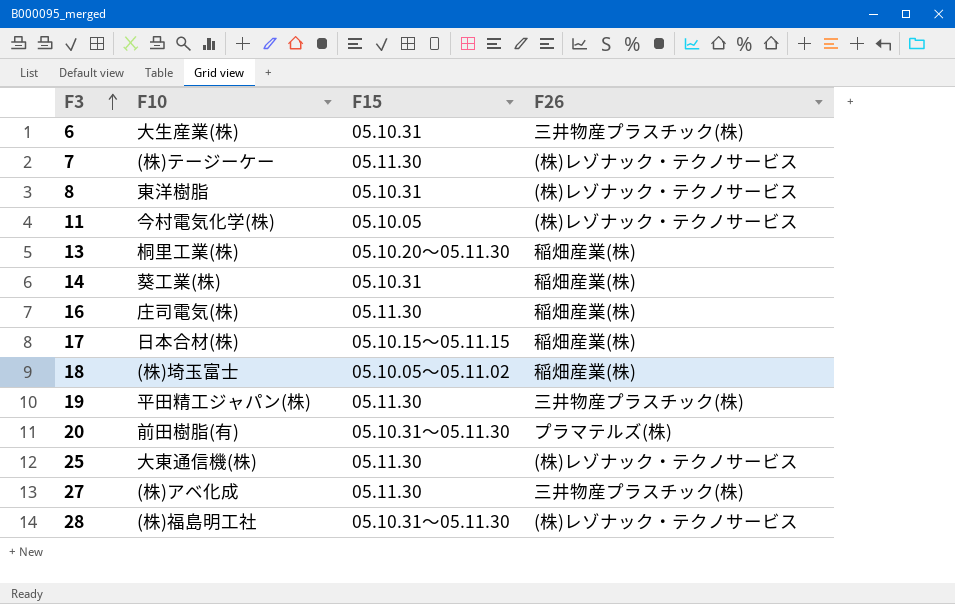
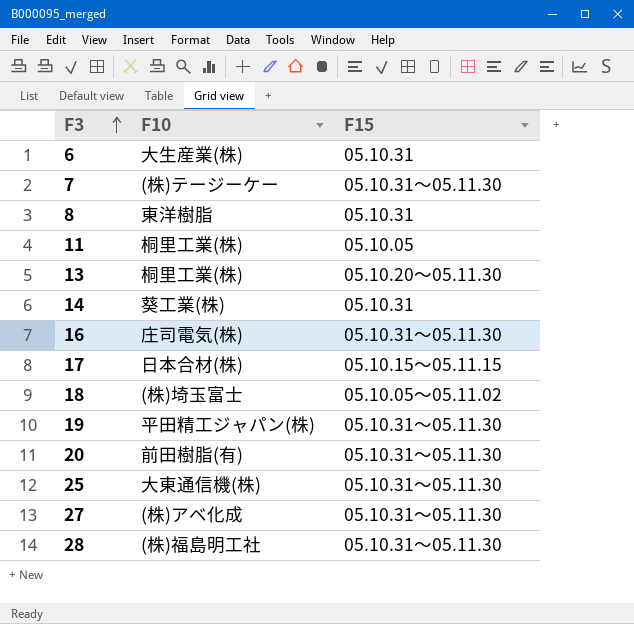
column F26 | position: 4 -> none
7 | F15: 05.11.30 -> 05.10.31～05.11.30
11 | F10: 今村電気化学(株) -> 桐里工業(株)
16 | F15: 05.11.30 -> 05.10.31～05.11.30
19 | F15: 05.11.30 -> 05.10.31～05.11.30
25 | F15: 05.11.30 -> 05.10.31～05.11.30
27 | F15: 05.11.30 -> 05.10.31～05.11.30

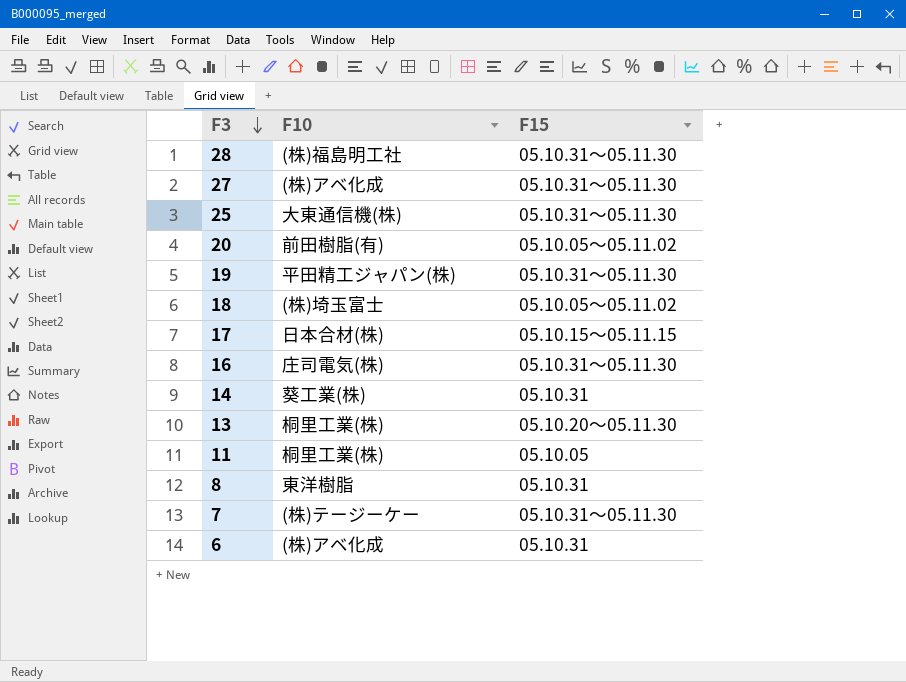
row order: F3 ascending -> F3 descending
20 | F15: 05.10.31～05.11.30 -> 05.10.05～05.11.02
6 | F10: 大生産業(株) -> (株)アベ化成

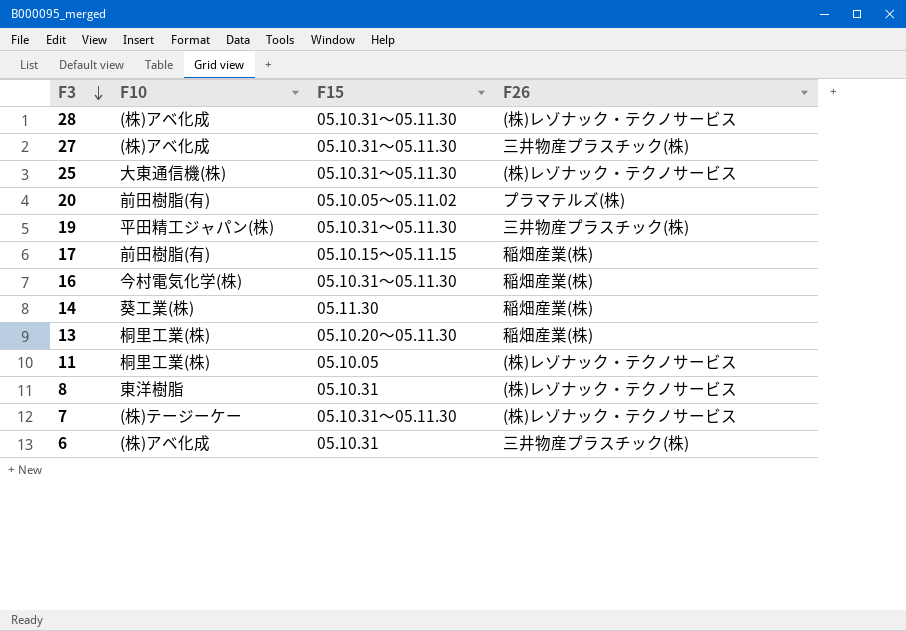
column F26 | position: none -> 4
row 18: (株)埼玉富士 | 05.10.05～05.11.02 -> none
28 | F10: (株)福島明工社 -> (株)アベ化成
17 | F10: 日本合材(株) -> 前田樹脂(有)
16 | F10: 庄司電気(株) -> 今村電気化学(株)
14 | F15: 05.10.31 -> 05.11.30

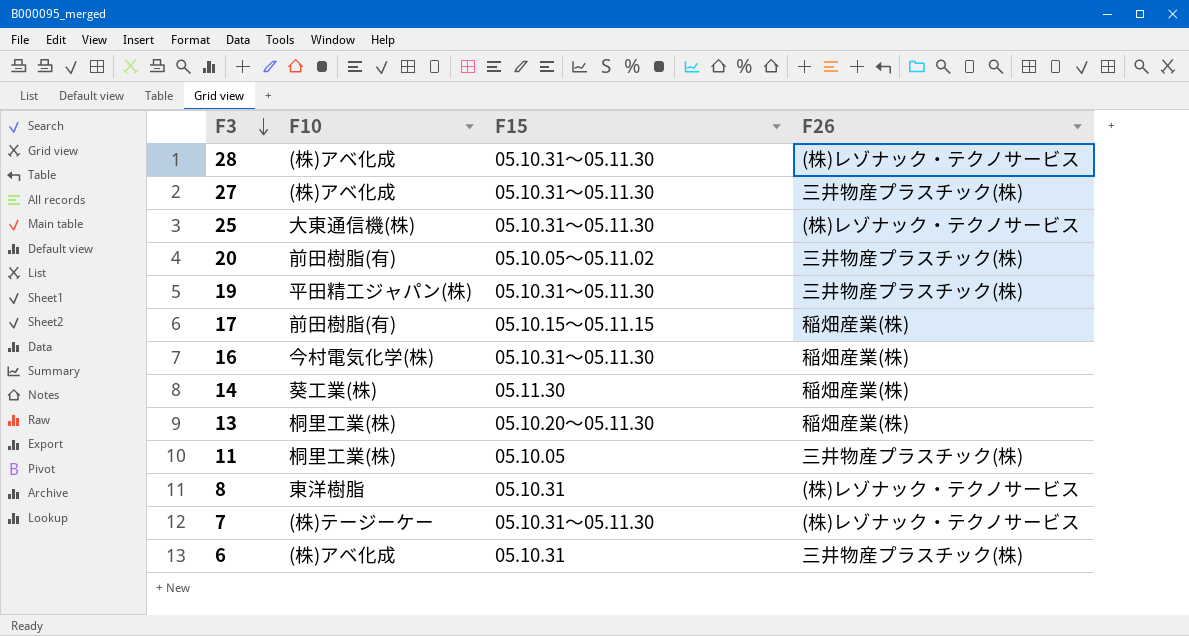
20 | F26: プラマテルズ(株) -> 三井物産プラスチック(株)
11 | F26: (株)レゾナック・テクノサービス -> 三井物産プラスチック(株)

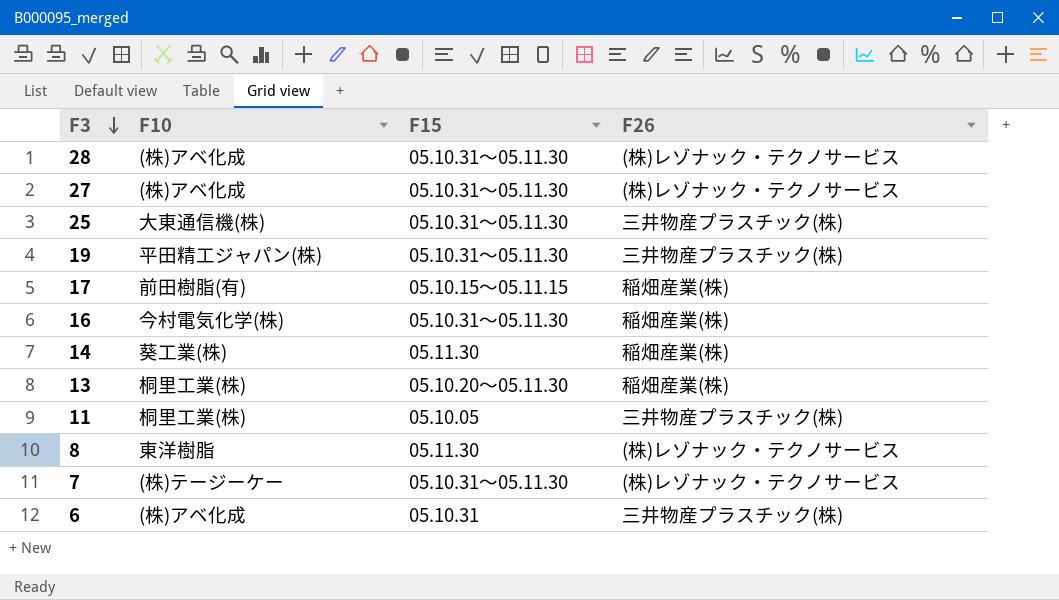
row 20: 前田樹脂(有) | 05.10.05～05.11.02 | 三井物産プラスチック(株) -> none
27 | F26: 三井物産プラスチック(株) -> (株)レゾナック・テクノサービス
25 | F26: (株)レゾナック・テクノサービス -> 三井物産プラスチック(株)
8 | F15: 05.10.31 -> 05.11.30

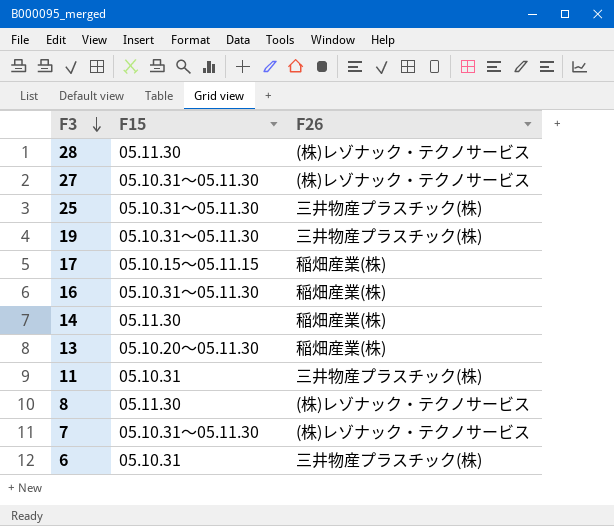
column F10 | position: 2 -> none
28 | F15: 05.10.31～05.11.30 -> 05.11.30
11 | F15: 05.10.05 -> 05.10.31

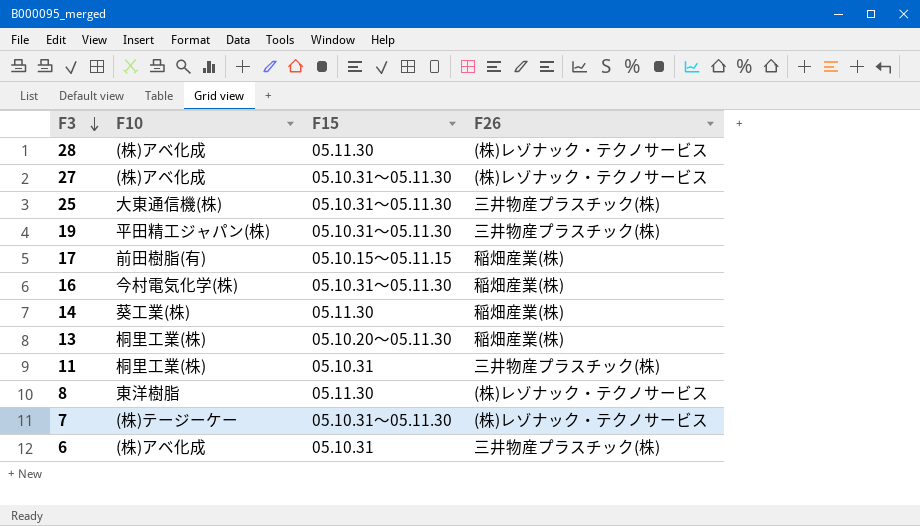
column F10 | position: none -> 2

